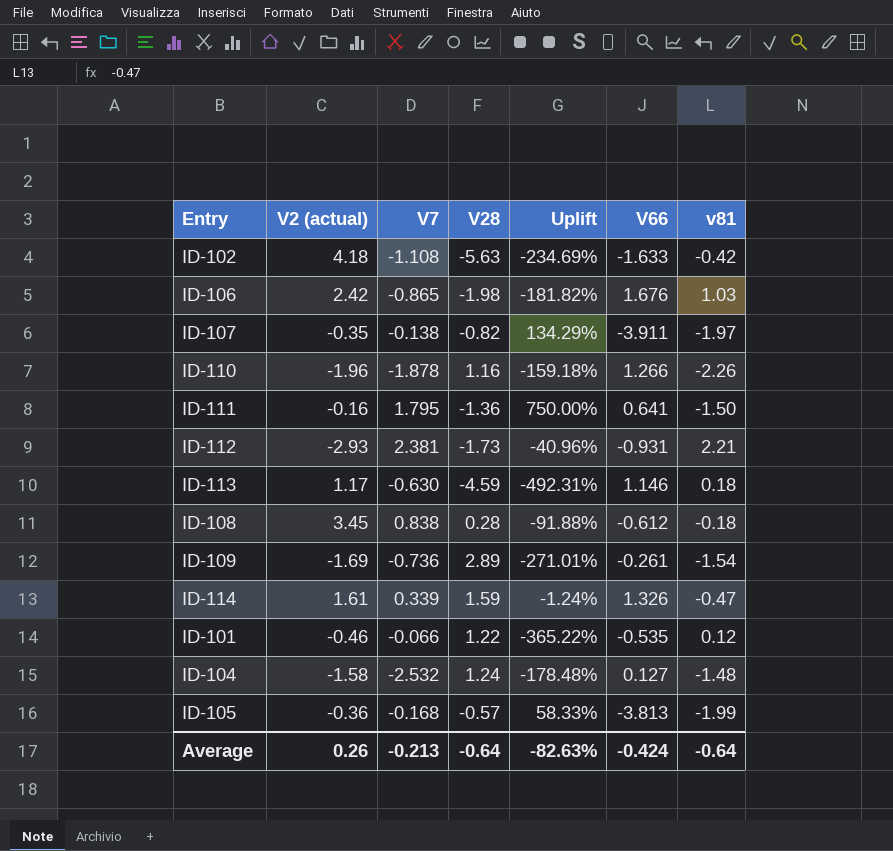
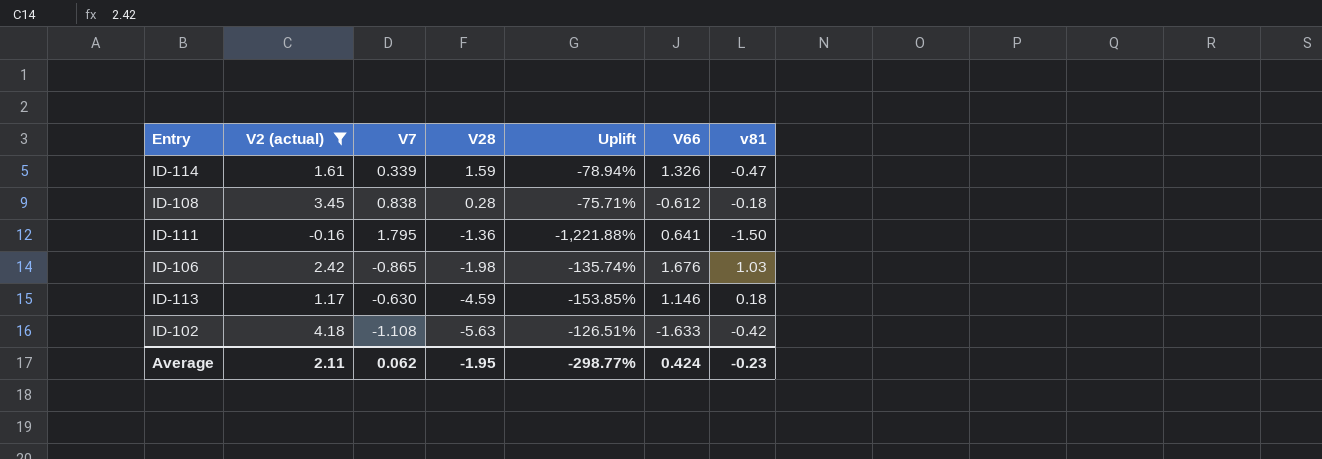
filter: none -> V2 (actual) >= -0.16
row order: none -> V28 descending
column Uplift | formula: ([V28] - [V2 (actual)]) / [V2 (actual)] -> ([V7] - [V2 (actual)]) / [V2 (actual)]
Average | V2 (actual): 0.26 -> 2.11
Average | V7: -0.213 -> 0.062
Average | V28: -0.64 -> -1.95
Average | Uplift: -82.63% -> -298.77%
Average | V66: -0.424 -> 0.424
Average | v81: -0.64 -> -0.23

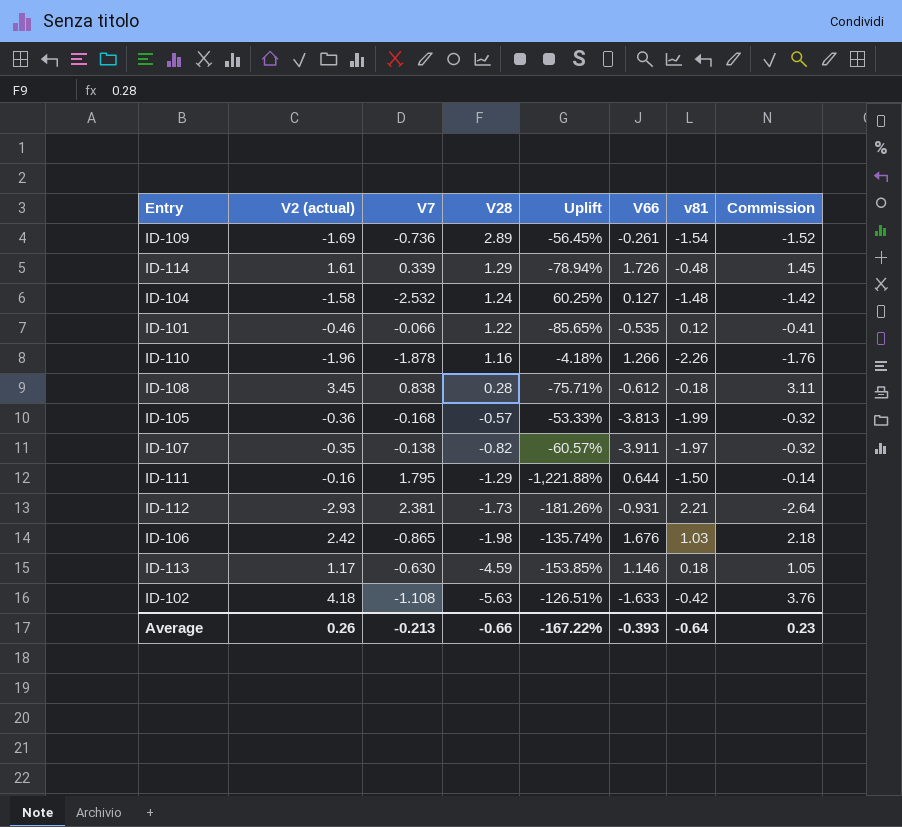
filter: V2 (actual) >= -0.16 -> none
column Commission | formula: none -> [V2 (actual)] * 0.9
ID-114 | V28: 1.59 -> 1.29
ID-114 | V66: 1.326 -> 1.726
ID-114 | v81: -0.47 -> -0.48
ID-111 | V28: -1.36 -> -1.29
ID-111 | V66: 0.641 -> 0.644
Average | V2 (actual): 2.11 -> 0.26
Average | V7: 0.062 -> -0.213
Average | V28: -1.95 -> -0.66
Average | Uplift: -298.77% -> -167.22%
Average | V66: 0.424 -> -0.393
Average | v81: -0.23 -> -0.64

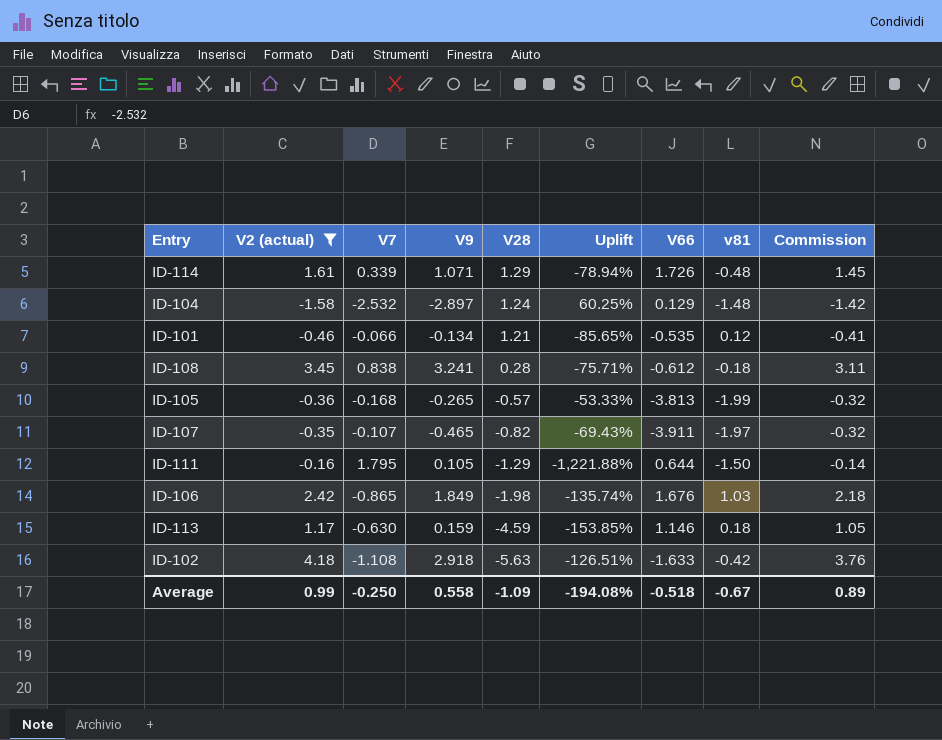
filter: none -> V2 (actual) >= -1.58
column V9 | position: none -> 4
ID-104 | V66: 0.127 -> 0.129
ID-101 | V28: 1.22 -> 1.21
ID-107 | V7: -0.138 -> -0.107
ID-107 | Uplift: -60.57% -> -69.43%
Average | V2 (actual): 0.26 -> 0.99
Average | V7: -0.213 -> -0.250
Average | V28: -0.66 -> -1.09
Average | Uplift: -167.22% -> -194.08%
Average | V66: -0.393 -> -0.518
Average | v81: -0.64 -> -0.67
Average | Commission: 0.23 -> 0.89

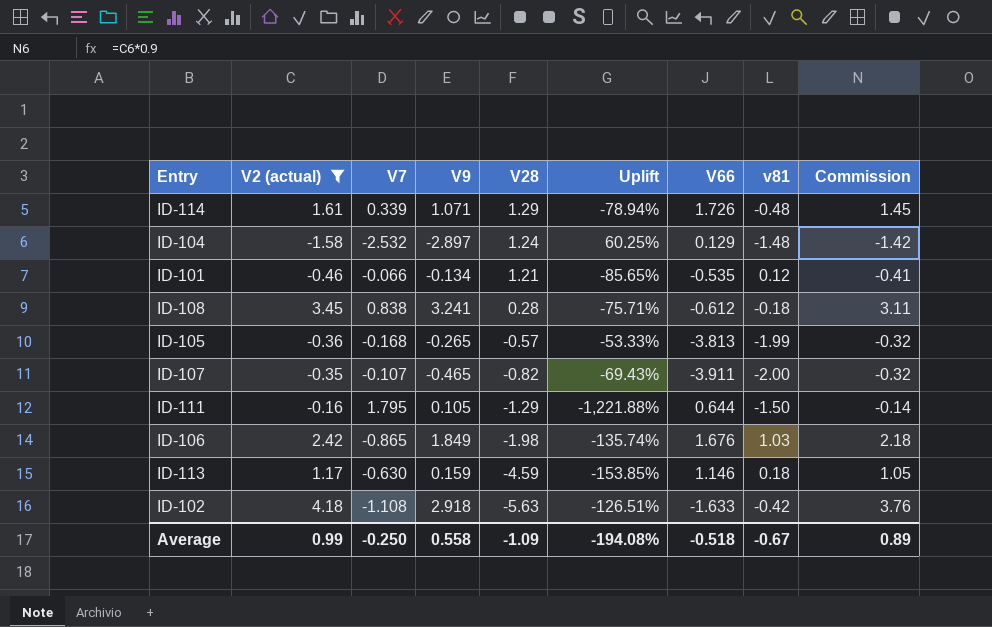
ID-107 | v81: -1.97 -> -2.00

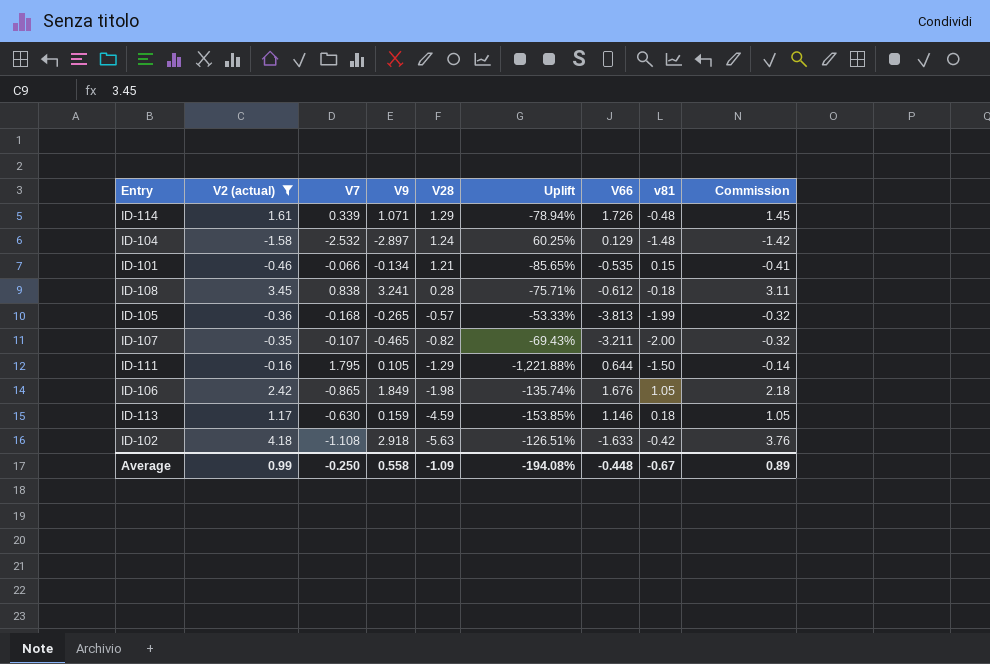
ID-101 | v81: 0.12 -> 0.15
ID-107 | V66: -3.911 -> -3.211
ID-106 | v81: 1.03 -> 1.05
Average | V66: -0.518 -> -0.448

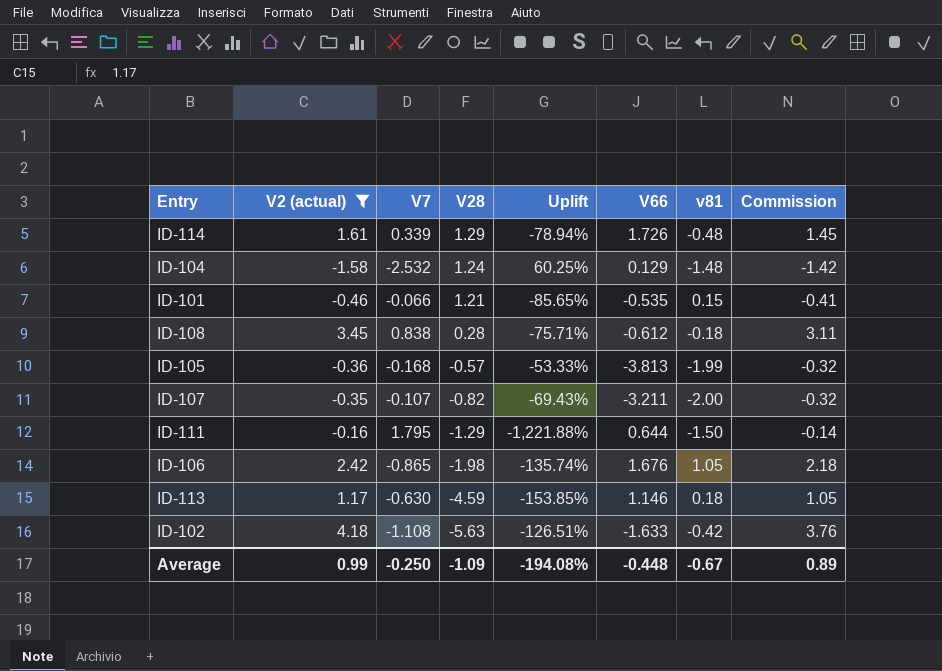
column V9 | position: 4 -> none

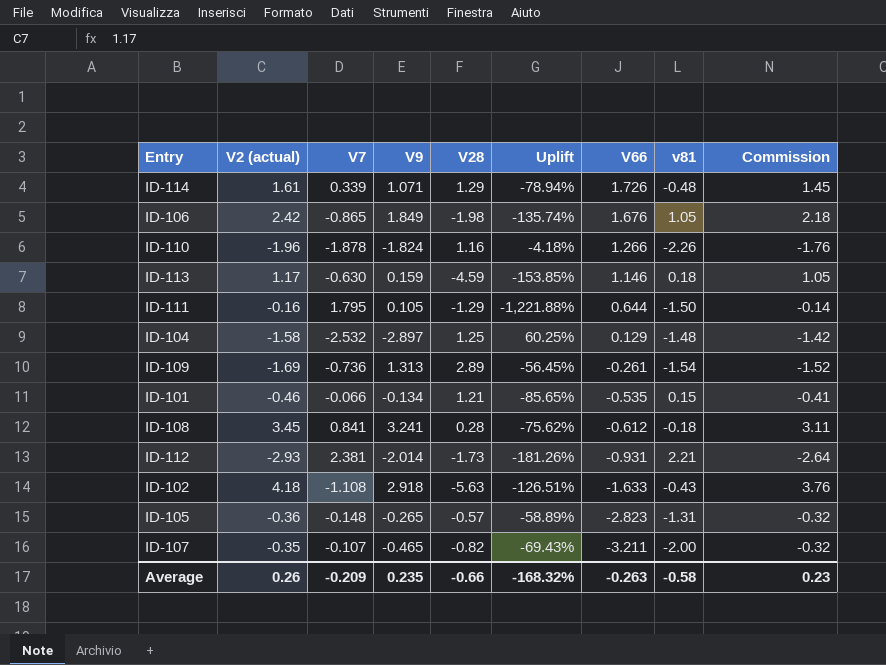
filter: V2 (actual) >= -1.58 -> none
row order: V28 descending -> V66 descending
column V9 | position: none -> 4
ID-104 | V28: 1.24 -> 1.25
ID-108 | V7: 0.838 -> 0.841
ID-108 | Uplift: -75.71% -> -75.62%
ID-102 | v81: -0.42 -> -0.43
ID-105 | V7: -0.168 -> -0.148
ID-105 | Uplift: -53.33% -> -58.89%
ID-105 | V66: -3.813 -> -2.823
ID-105 | v81: -1.99 -> -1.31
Average | V2 (actual): 0.99 -> 0.26
Average | V7: -0.250 -> -0.209
Average | V28: -1.09 -> -0.66
Average | Uplift: -194.08% -> -168.32%
Average | V66: -0.448 -> -0.263
Average | v81: -0.67 -> -0.58
Average | Commission: 0.89 -> 0.23

